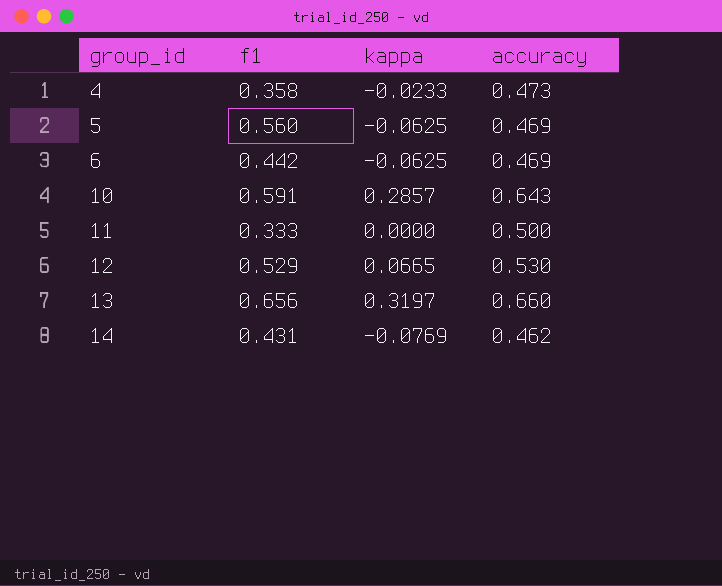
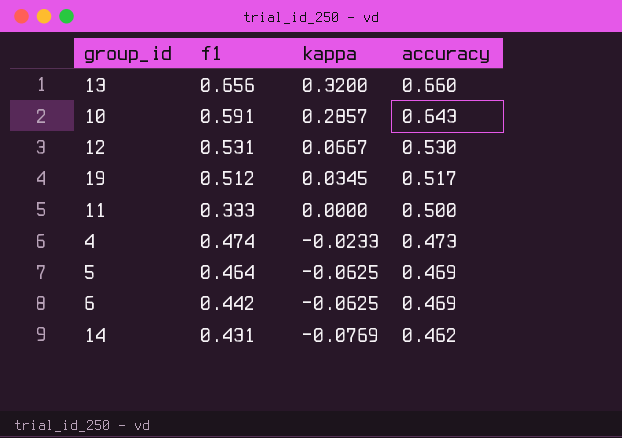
row order: group_id ascending -> kappa descending
13 | kappa: 0.3197 -> 0.3200
12 | f1: 0.529 -> 0.531
12 | kappa: 0.0665 -> 0.0667
row 19: none -> 0.512 | 0.0345 | 0.517
4 | f1: 0.358 -> 0.474
5 | f1: 0.560 -> 0.464

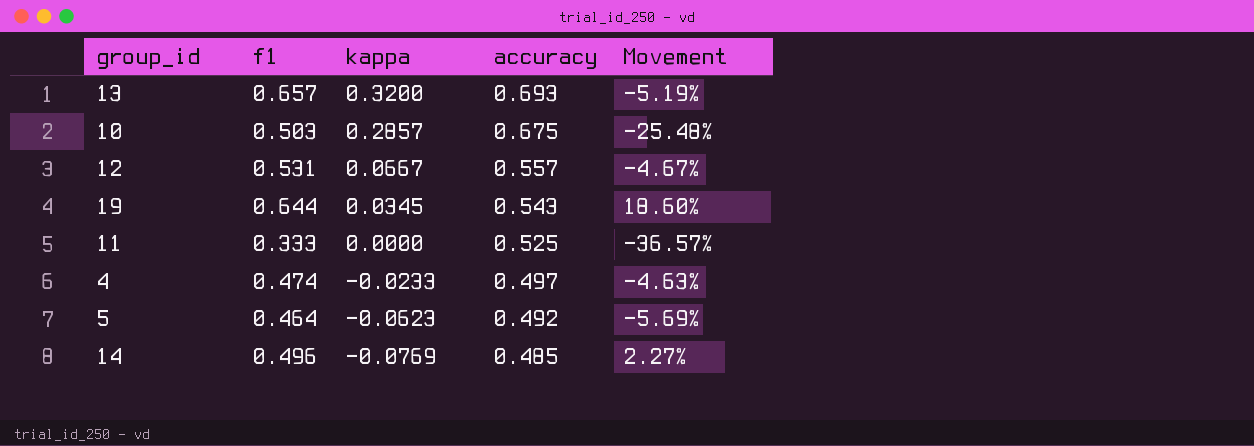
column Movement | formula: none -> ([f1] - [accuracy]) / [accuracy]
row 6: 0.442 | -0.0625 | 0.469 -> none
13 | f1: 0.656 -> 0.657
13 | accuracy: 0.660 -> 0.693
10 | f1: 0.591 -> 0.503
10 | accuracy: 0.643 -> 0.675
12 | accuracy: 0.530 -> 0.557
19 | f1: 0.512 -> 0.644
19 | accuracy: 0.517 -> 0.543
11 | accuracy: 0.500 -> 0.525
4 | accuracy: 0.473 -> 0.497
5 | kappa: -0.0625 -> -0.0623
5 | accuracy: 0.469 -> 0.492
14 | f1: 0.431 -> 0.496
14 | accuracy: 0.462 -> 0.485

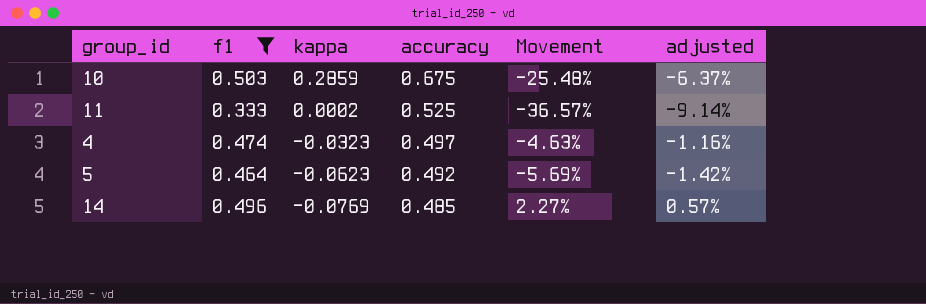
filter: none -> f1 <= 0.503
column adjusted | formula: none -> [Movement] * 0.25
10 | kappa: 0.2857 -> 0.2859
11 | kappa: 0.0000 -> 0.0002
4 | kappa: -0.0233 -> -0.0323

